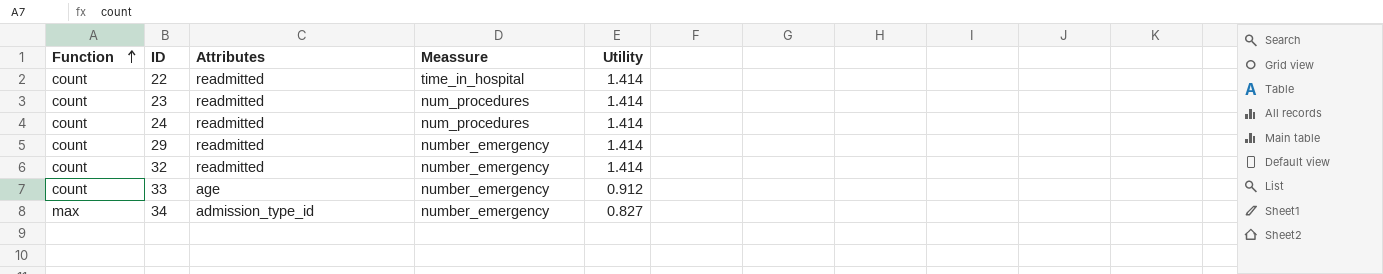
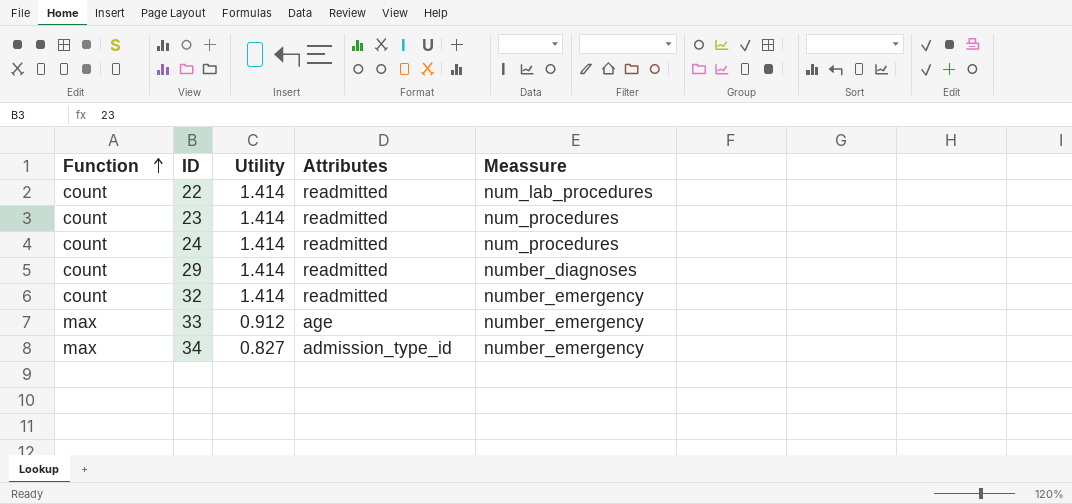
column Utility | position: 5 -> 3
22 | Meassure: time_in_hospital -> num_lab_procedures
29 | Meassure: number_emergency -> number_diagnoses
33 | Function: count -> max

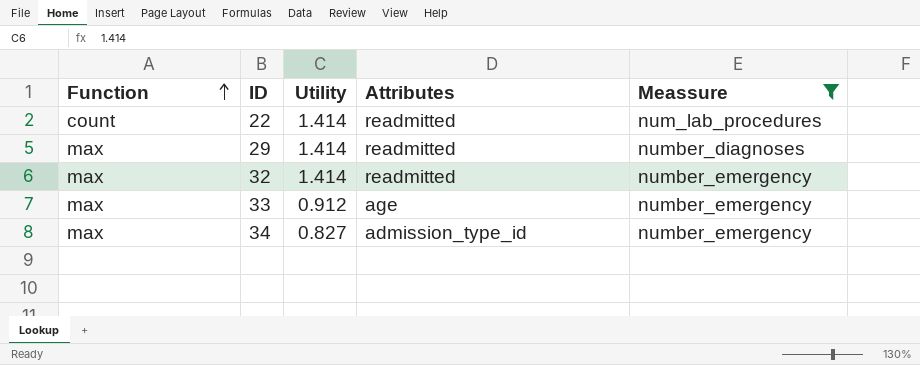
filter: none -> Meassure != num_procedures
29 | Function: count -> max
32 | Function: count -> max

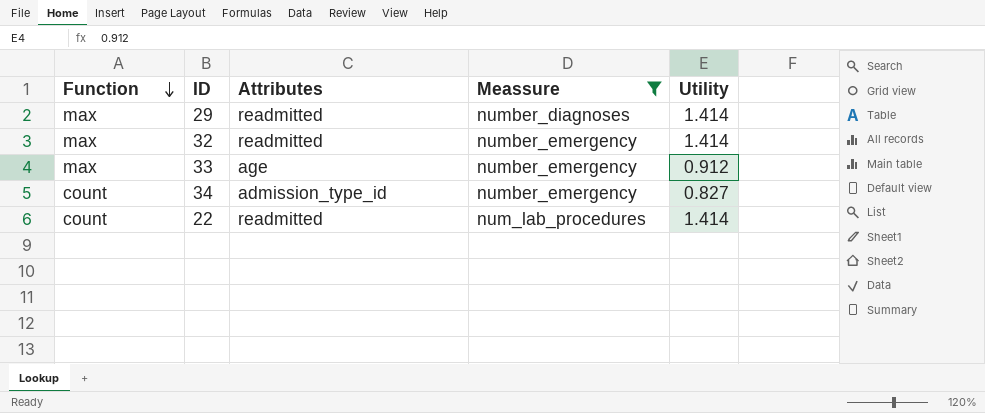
row order: Function ascending -> Function descending
column Utility | position: 3 -> 5
34 | Function: max -> count

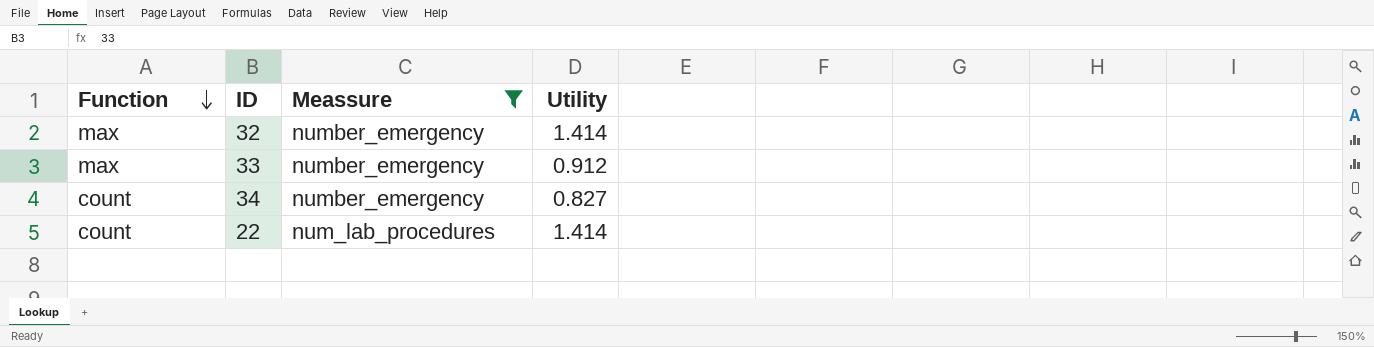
column Attributes | position: 3 -> none
row 29: max | readmitted | number_diagnoses | 1.414 -> none

